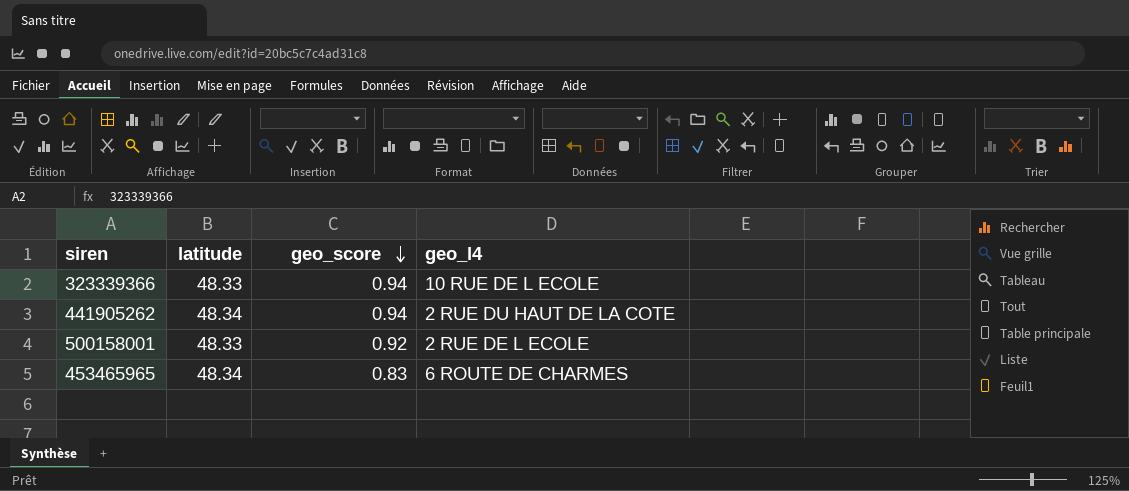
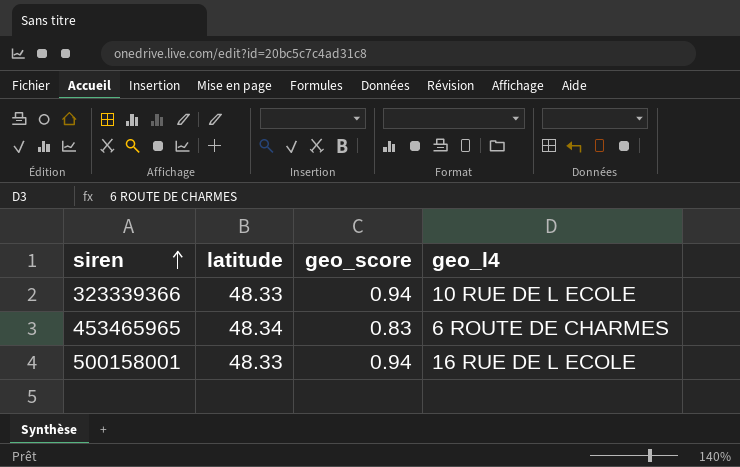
row order: geo_score descending -> siren ascending
row 441905262: 48.34 | 0.94 | 2 RUE DU HAUT DE LA COTE -> none
500158001 | geo_score: 0.92 -> 0.94
500158001 | geo_l4: 2 RUE DE L ECOLE -> 16 RUE DE L ECOLE

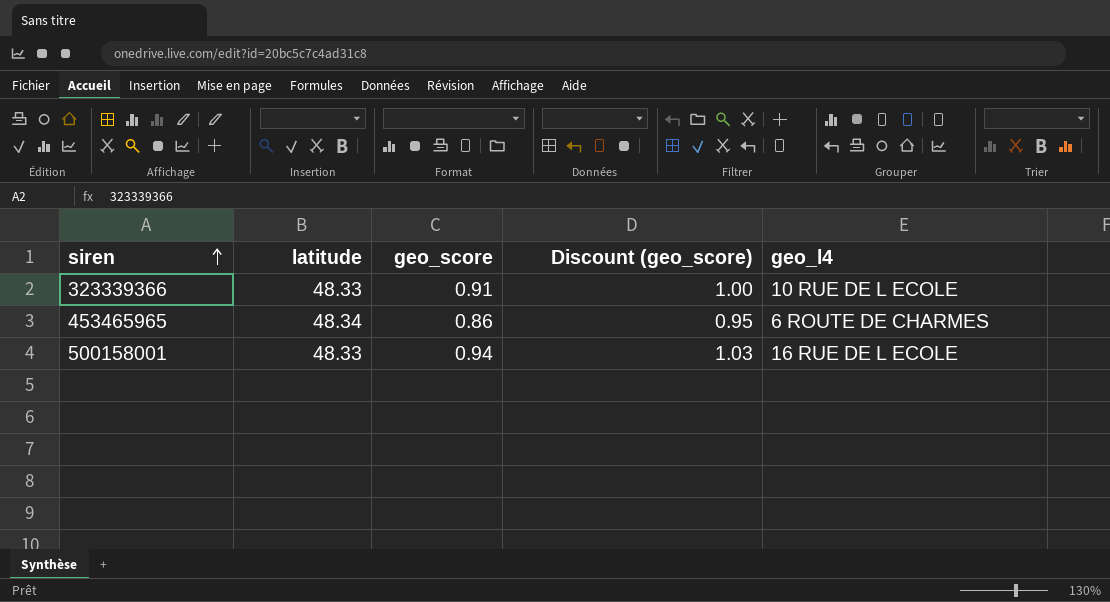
column Discount (geo_score) | formula: none -> [geo_score] * 1.1
323339366 | geo_score: 0.94 -> 0.91
453465965 | geo_score: 0.83 -> 0.86

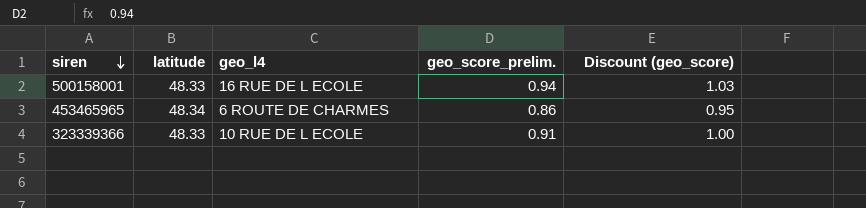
row order: siren ascending -> siren descending
column geo_l4 | position: 5 -> 3
column name: geo_score -> geo_score_prelim.

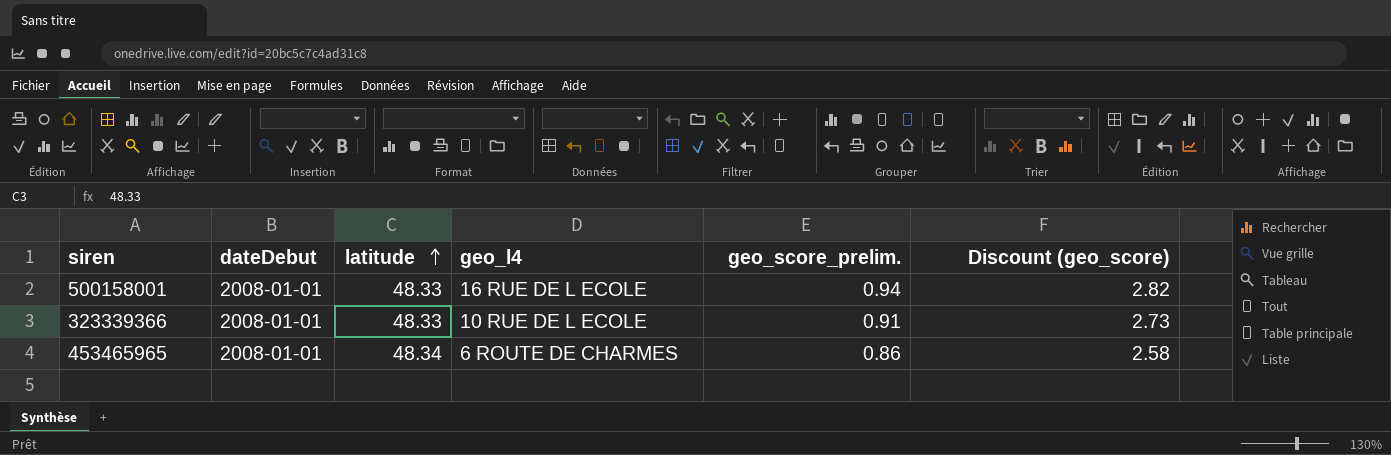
row order: siren descending -> latitude ascending
column dateDebut | position: none -> 2
column Discount (geo_score) | formula: [geo_score_prelim.] * 1.1 -> [geo_score_prelim.] * 3

